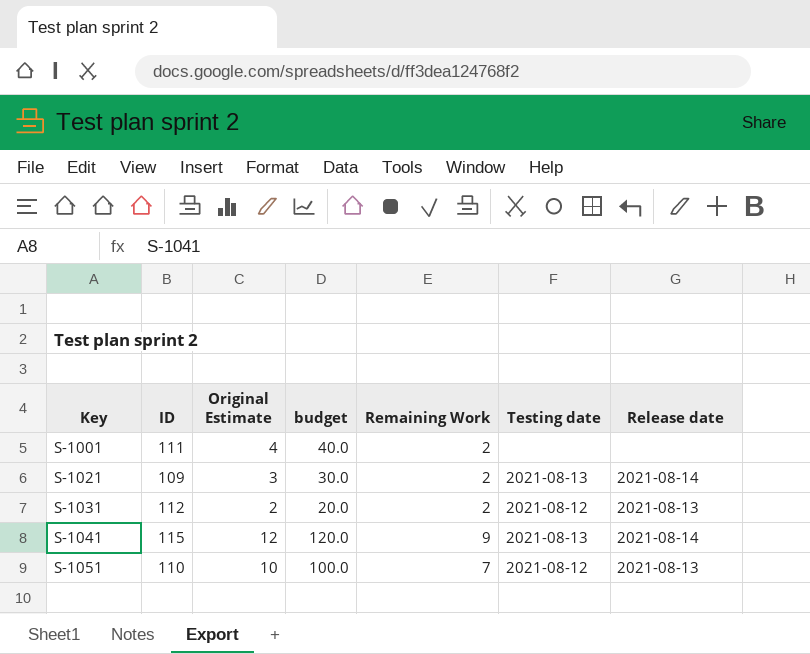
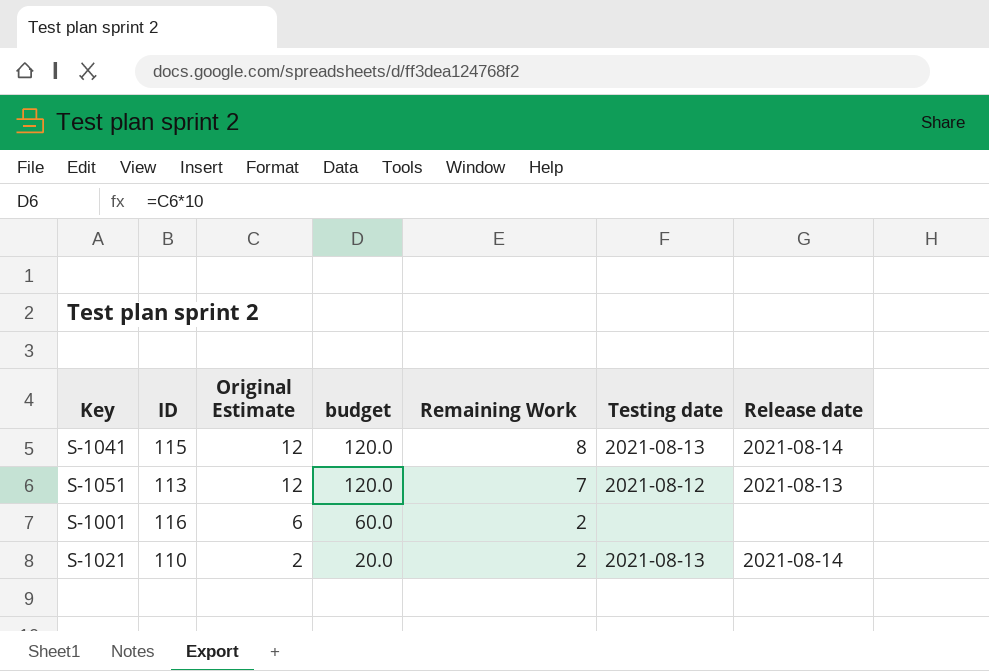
row order: Key ascending -> Original Estimate descending
row S-1031: 112 | 2 | 20.0 | 2 | 2021-08-12 | 2021-08-13 -> none
S-1041 | Remaining Work: 9 -> 8
S-1051 | ID: 110 -> 113
S-1051 | Original Estimate: 10 -> 12
S-1051 | budget: 100.0 -> 120.0
S-1001 | ID: 111 -> 116
S-1001 | Original Estimate: 4 -> 6
S-1001 | budget: 40.0 -> 60.0
S-1021 | ID: 109 -> 110
S-1021 | Original Estimate: 3 -> 2
S-1021 | budget: 30.0 -> 20.0

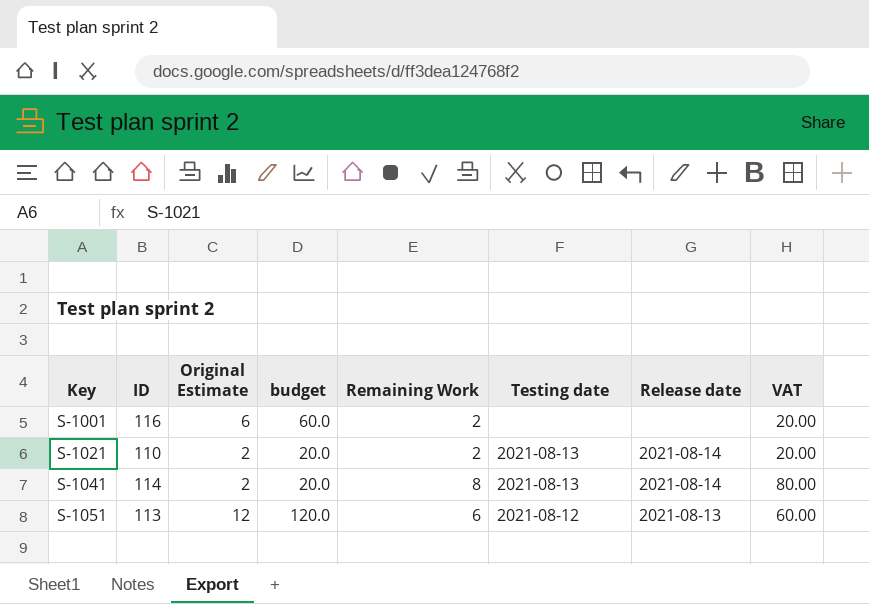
row order: Original Estimate descending -> Key ascending
column VAT | formula: none -> [Remaining Work] * 10
S-1041 | ID: 115 -> 114
S-1041 | Original Estimate: 12 -> 2
S-1041 | budget: 120.0 -> 20.0
S-1051 | Remaining Work: 7 -> 6

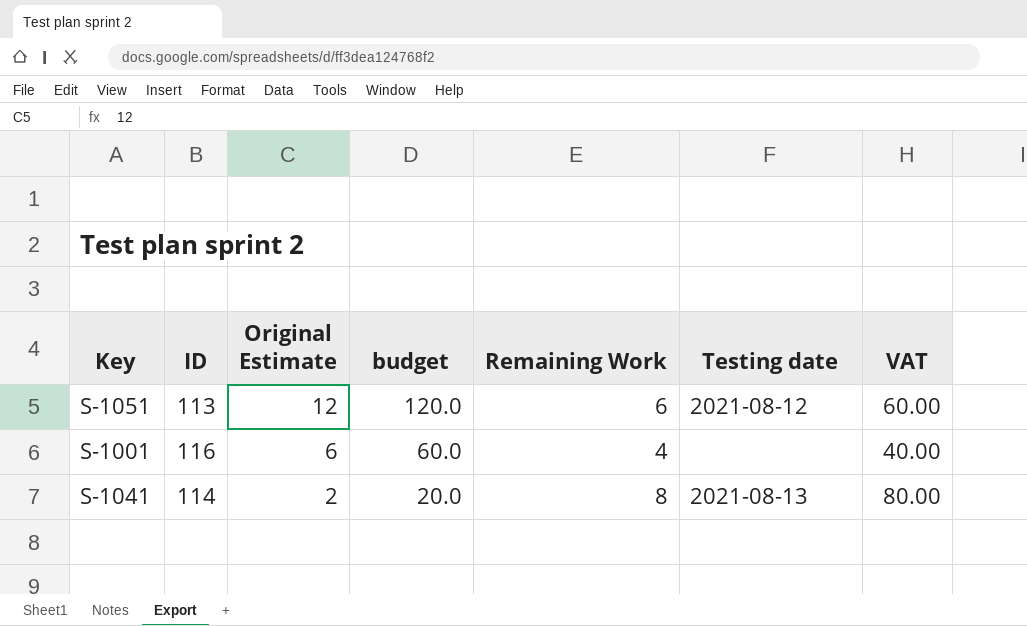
row order: Key ascending -> Original Estimate descending
column Release date | position: 7 -> none
row S-1021: 110 | 2 | 20.0 | 2 | 2021-08-13 | 2021-08-14 | 20.00 -> none
S-1001 | Remaining Work: 2 -> 4
S-1001 | VAT: 20.00 -> 40.00

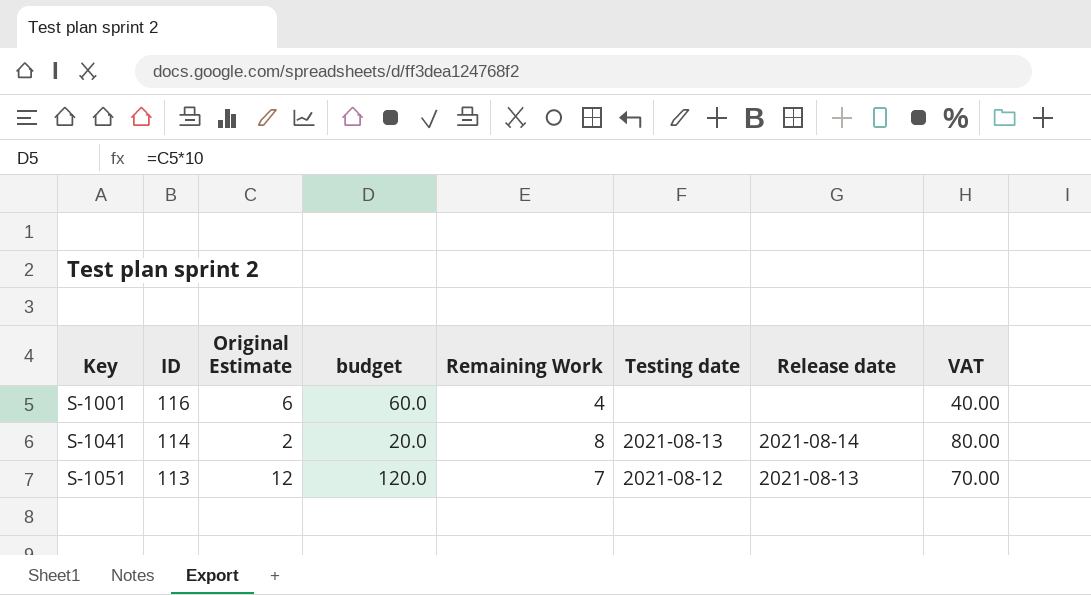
row order: Original Estimate descending -> Key ascending
column Release date | position: none -> 7
S-1051 | Remaining Work: 6 -> 7
S-1051 | VAT: 60.00 -> 70.00

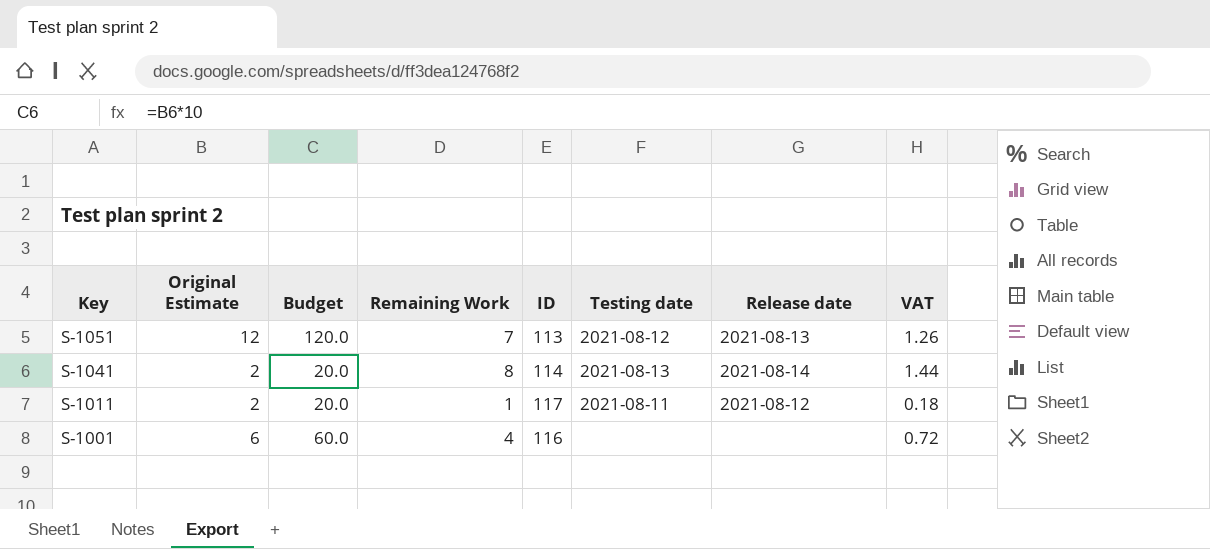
row order: Key ascending -> Key descending
column name: budget -> Budget
column ID | position: 2 -> 5
column VAT | formula: [Remaining Work] * 10 -> [Remaining Work] * 0.18
row S-1011: none -> 2 | 20.0 | 1 | 117 | 2021-08-11 | 2021-08-12 | 0.18

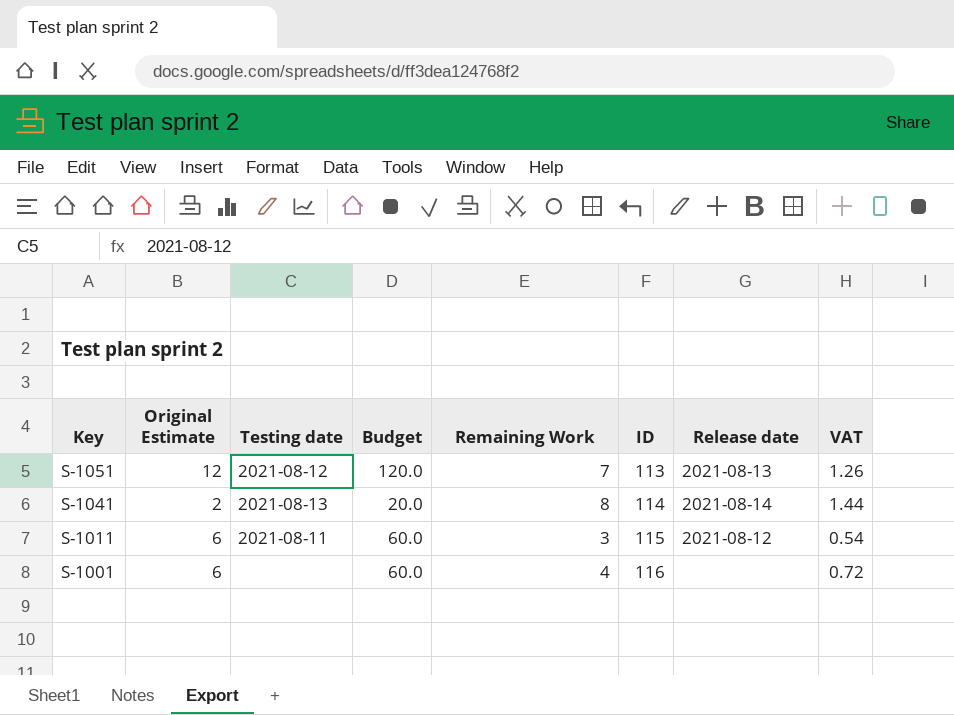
column Testing date | position: 6 -> 3
S-1011 | Original Estimate: 2 -> 6
S-1011 | Budget: 20.0 -> 60.0
S-1011 | Remaining Work: 1 -> 3
S-1011 | ID: 117 -> 115
S-1011 | VAT: 0.18 -> 0.54

